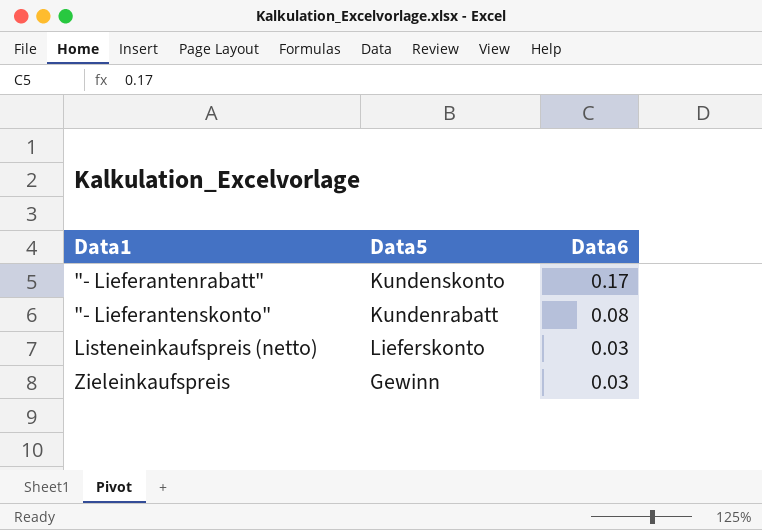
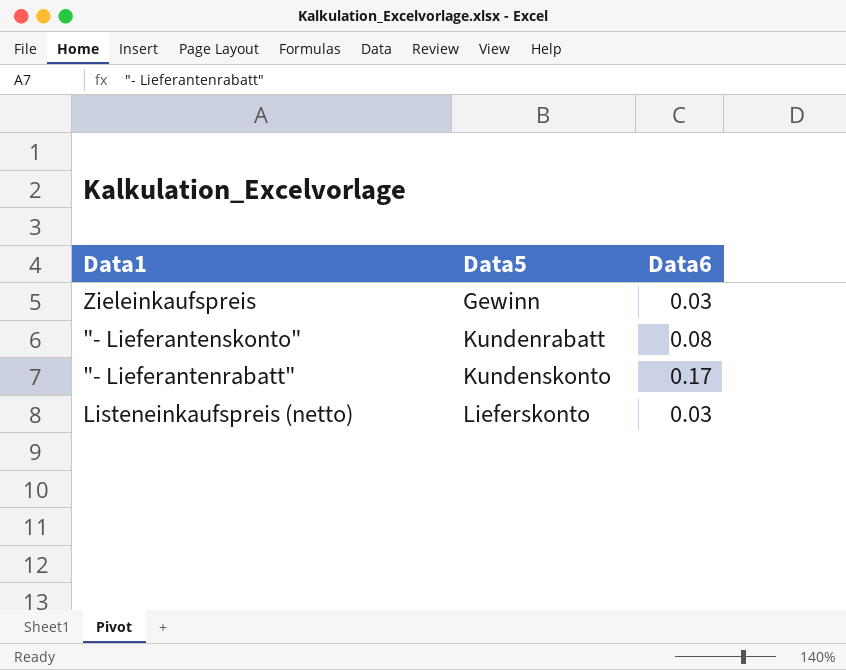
row order: Data1 ascending -> Data5 ascending

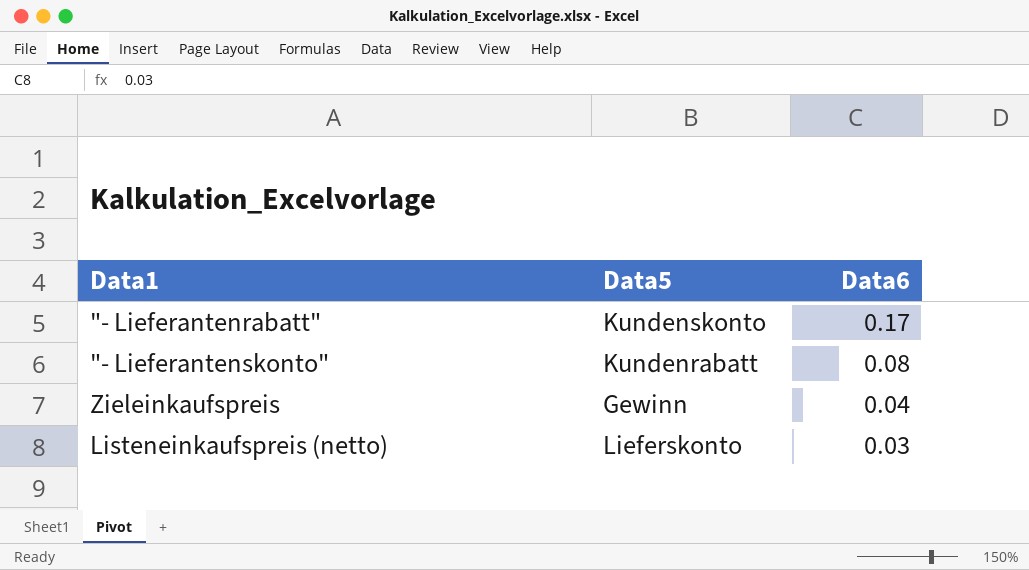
row order: Data5 ascending -> Data6 descending
Zieleinkaufspreis | Data6: 0.03 -> 0.04

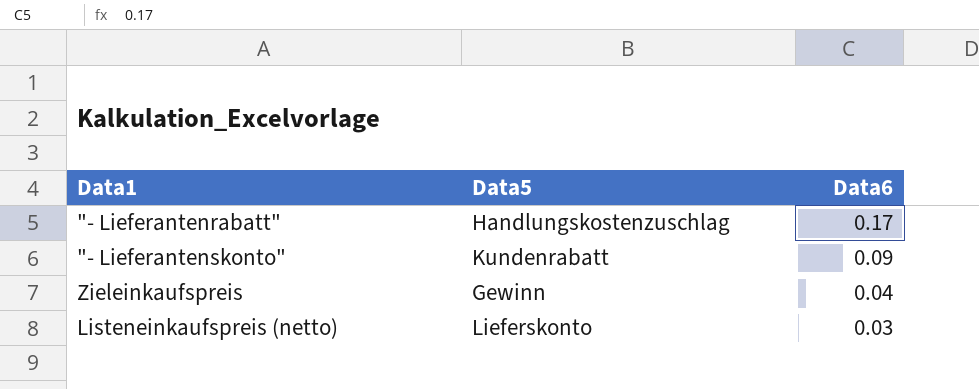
"- Lieferantenrabatt" | Data5: Kundenskonto -> Handlungskostenzuschlag
"- Lieferantenskonto" | Data6: 0.08 -> 0.09

